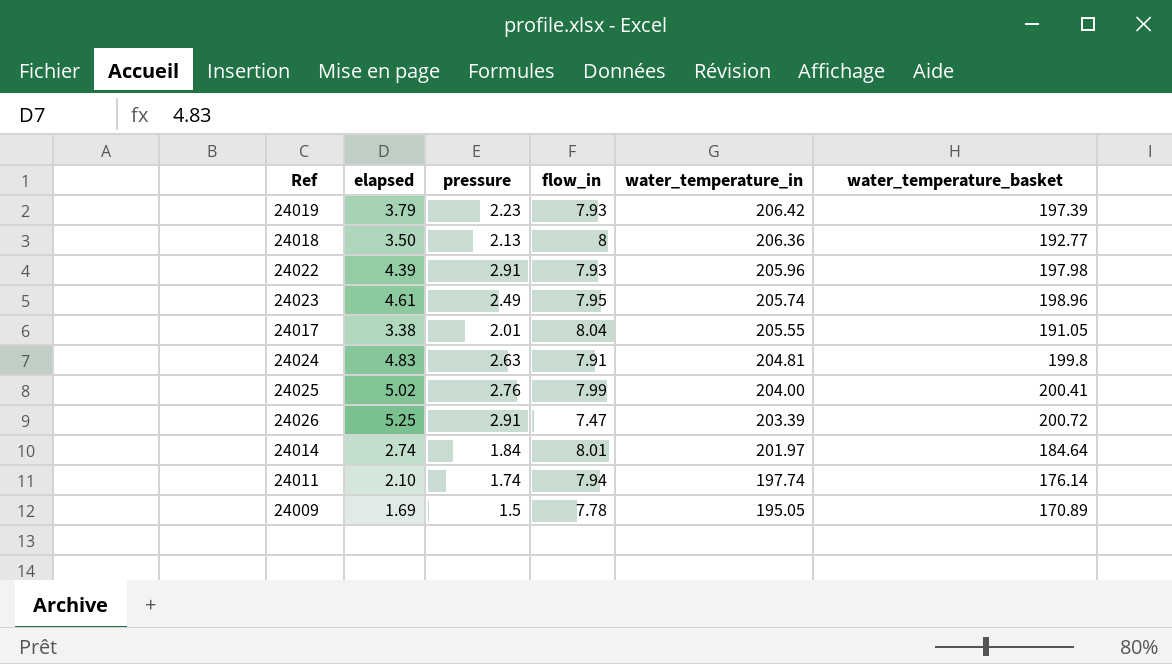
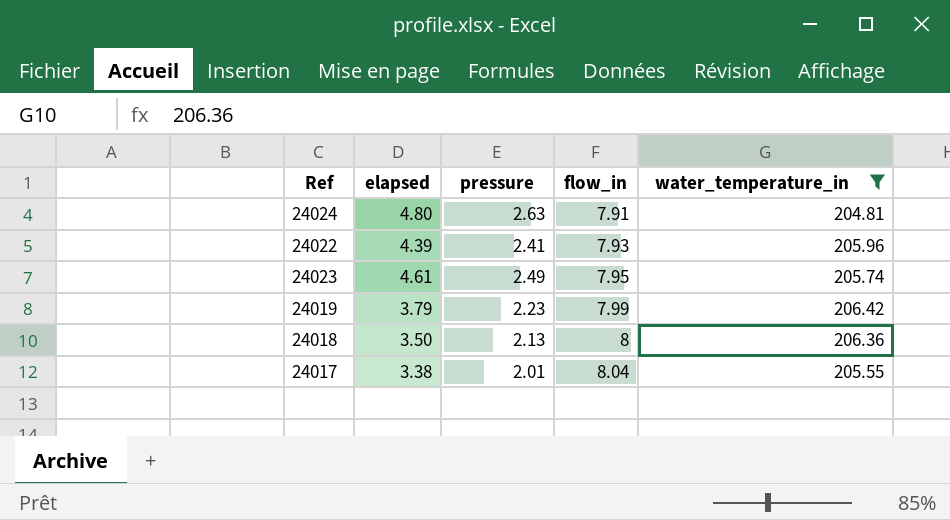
filter: none -> water_temperature_in >= 204.81
row order: water_temperature_in descending -> flow_in ascending
column water_temperature_basket | position: 6 -> none
24024 | elapsed: 4.83 -> 4.80
24022 | pressure: 2.91 -> 2.41
24019 | flow_in: 7.93 -> 7.99

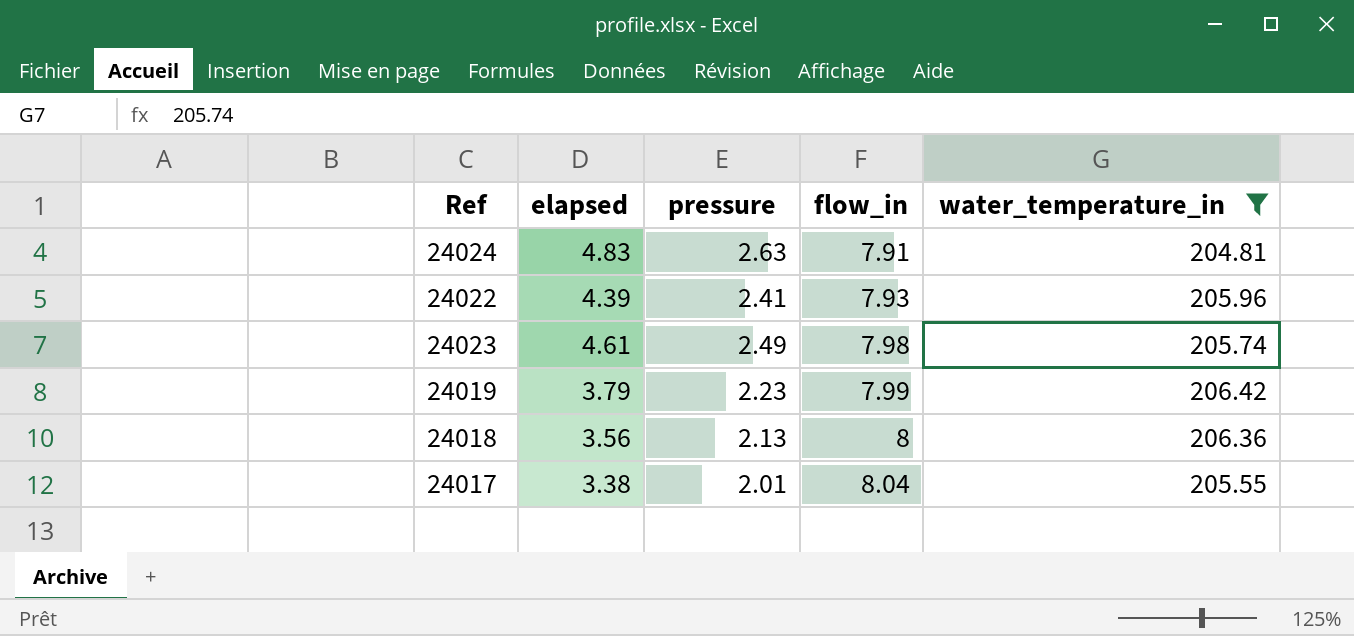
24024 | elapsed: 4.80 -> 4.83
24023 | flow_in: 7.95 -> 7.98
24018 | elapsed: 3.50 -> 3.56

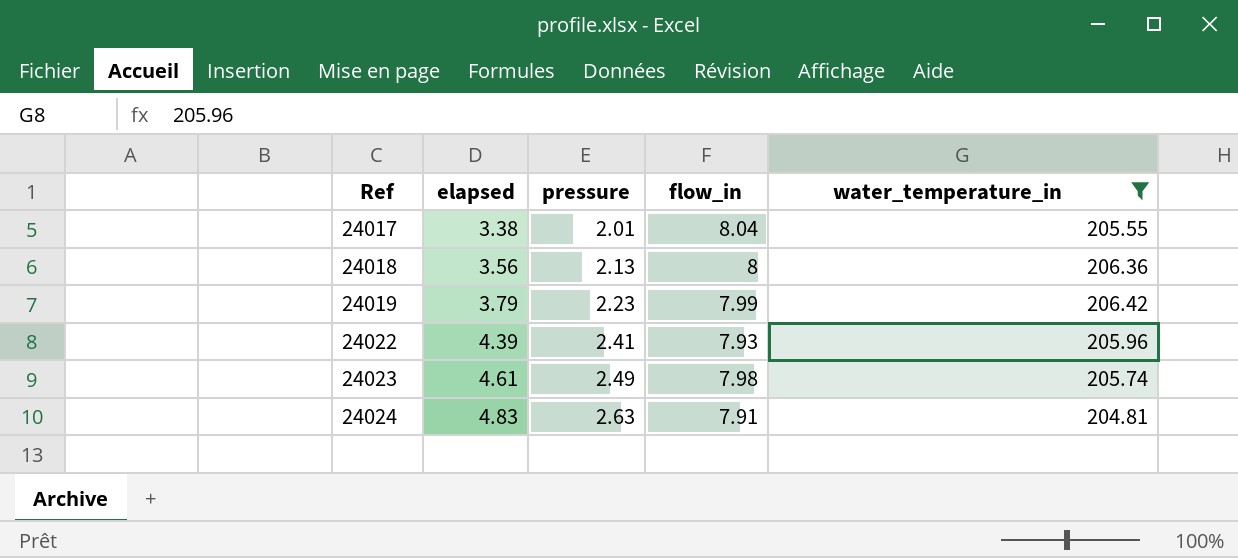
row order: flow_in ascending -> Ref ascending

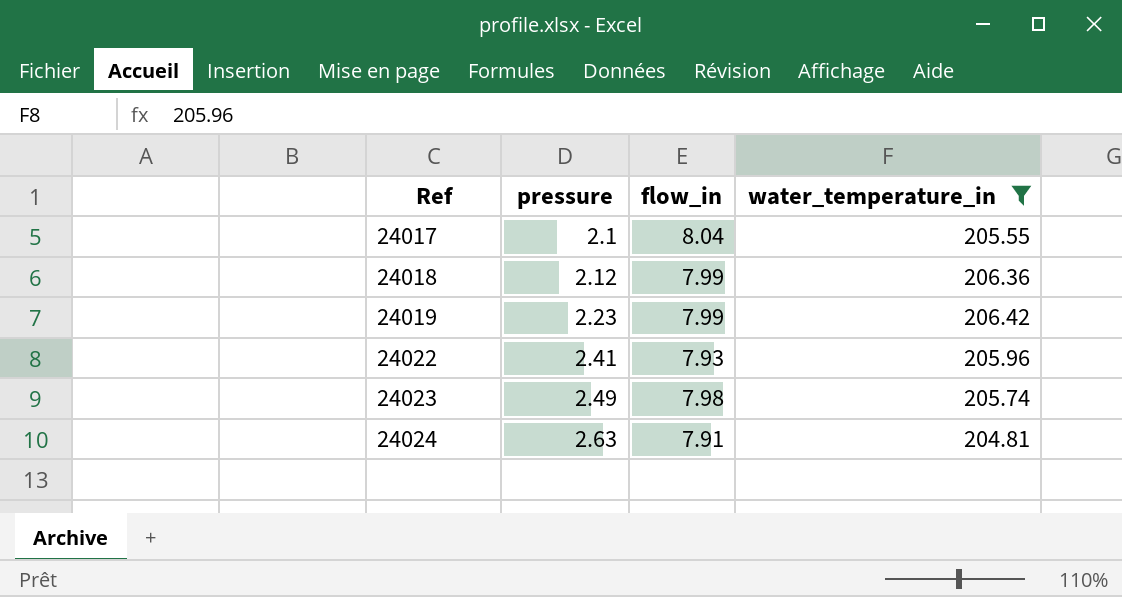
column elapsed | position: 2 -> none
24017 | pressure: 2.01 -> 2.1
24018 | pressure: 2.13 -> 2.12
24018 | flow_in: 8 -> 7.99

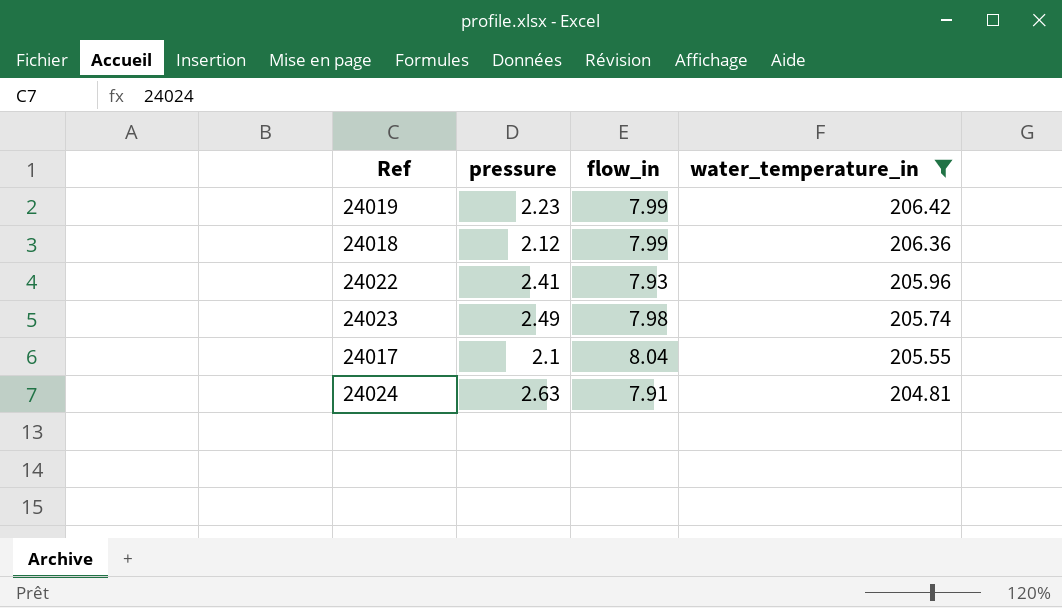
row order: Ref ascending -> water_temperature_in descending

